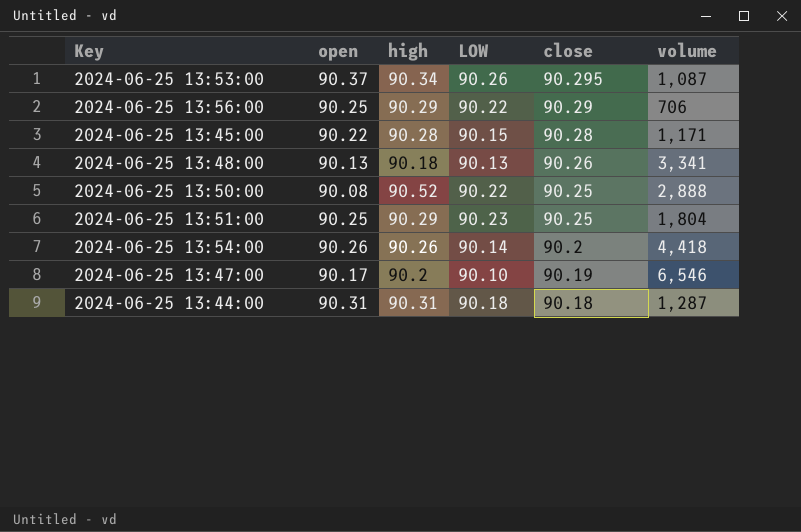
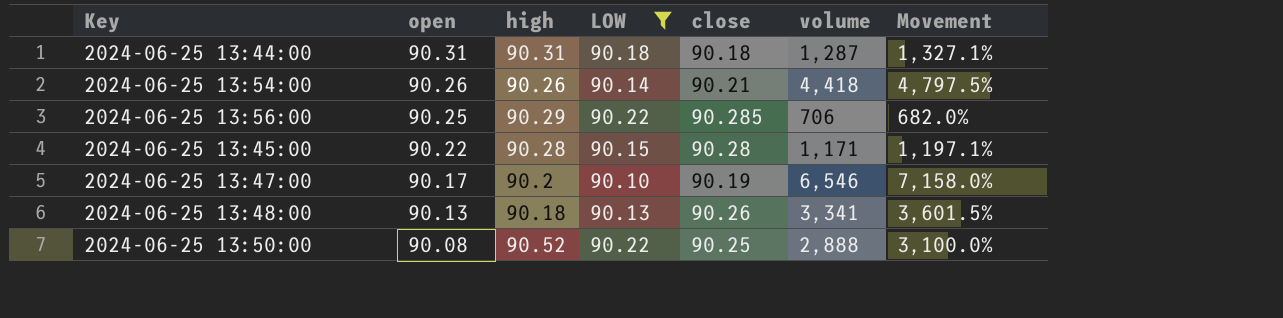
filter: none -> LOW <= 90.22
row order: close descending -> open descending
column Movement | formula: none -> ([volume] - [close]) / [close]
2024-06-25 13:54:00 | close: 90.2 -> 90.21
2024-06-25 13:56:00 | close: 90.29 -> 90.285

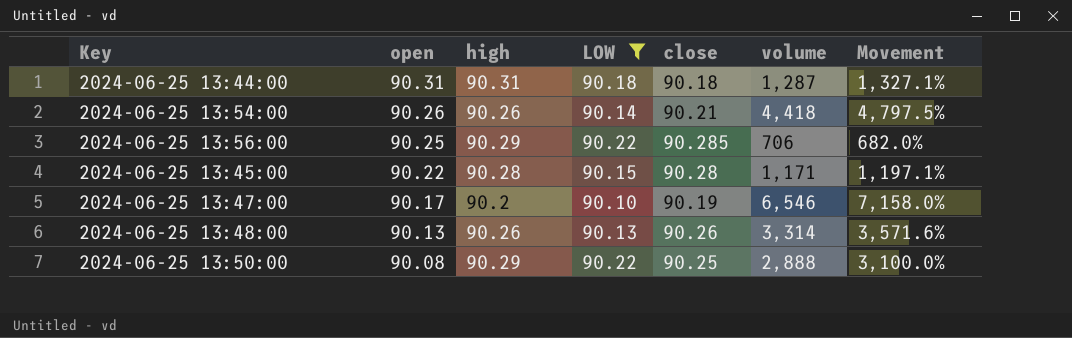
2024-06-25 13:48:00 | high: 90.18 -> 90.26
2024-06-25 13:48:00 | volume: 3,341 -> 3,314
2024-06-25 13:48:00 | Movement: 3,601.5% -> 3,571.6%
2024-06-25 13:50:00 | high: 90.52 -> 90.29

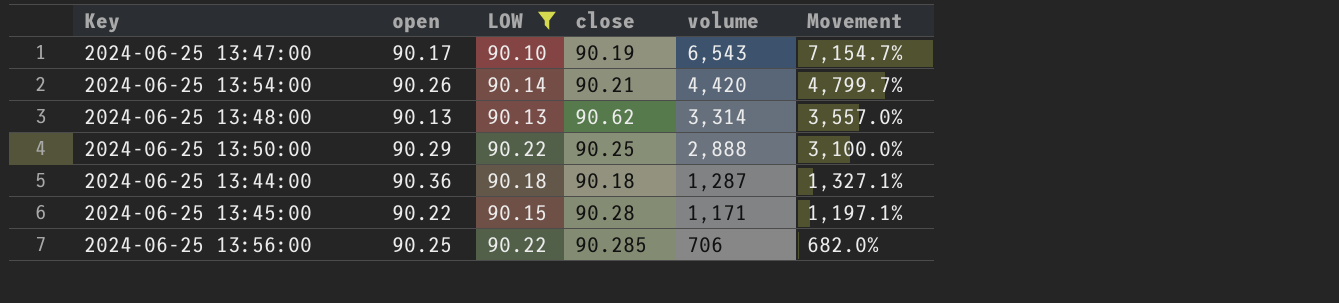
row order: open descending -> volume descending
column high | position: 3 -> none
2024-06-25 13:47:00 | volume: 6,546 -> 6,543
2024-06-25 13:47:00 | Movement: 7,158.0% -> 7,154.7%
2024-06-25 13:54:00 | volume: 4,418 -> 4,420
2024-06-25 13:54:00 | Movement: 4,797.5% -> 4,799.7%
2024-06-25 13:48:00 | close: 90.26 -> 90.62
2024-06-25 13:48:00 | Movement: 3,571.6% -> 3,557.0%
2024-06-25 13:50:00 | open: 90.08 -> 90.29
2024-06-25 13:44:00 | open: 90.31 -> 90.36

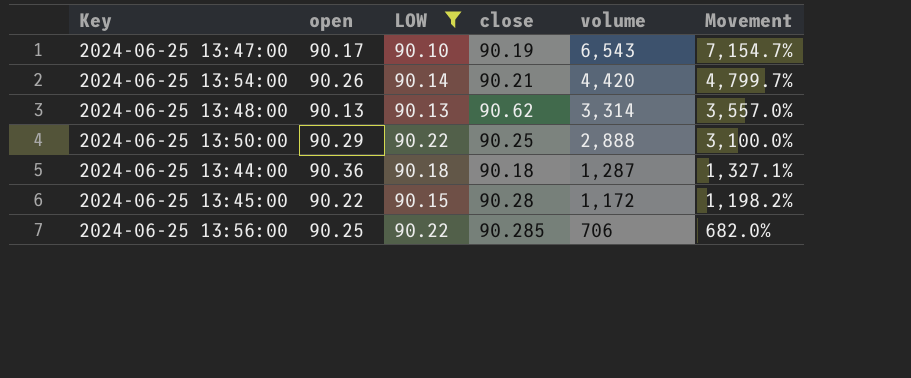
2024-06-25 13:45:00 | volume: 1,171 -> 1,172
2024-06-25 13:45:00 | Movement: 1,197.1% -> 1,198.2%

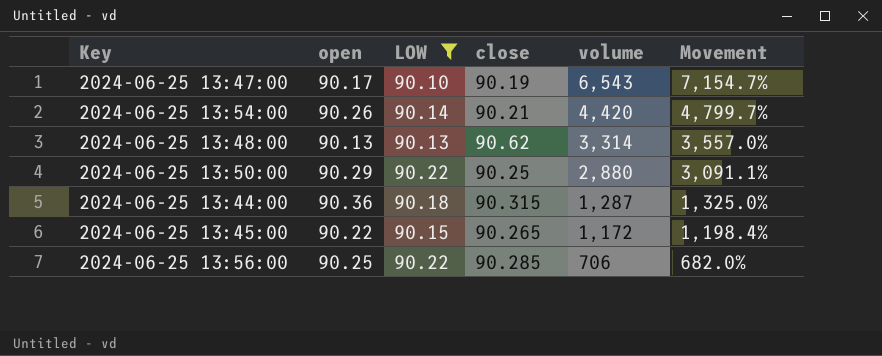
2024-06-25 13:50:00 | volume: 2,888 -> 2,880
2024-06-25 13:50:00 | Movement: 3,100.0% -> 3,091.1%
2024-06-25 13:44:00 | close: 90.18 -> 90.315
2024-06-25 13:44:00 | Movement: 1,327.1% -> 1,325.0%
2024-06-25 13:45:00 | close: 90.28 -> 90.265
2024-06-25 13:45:00 | Movement: 1,198.2% -> 1,198.4%

